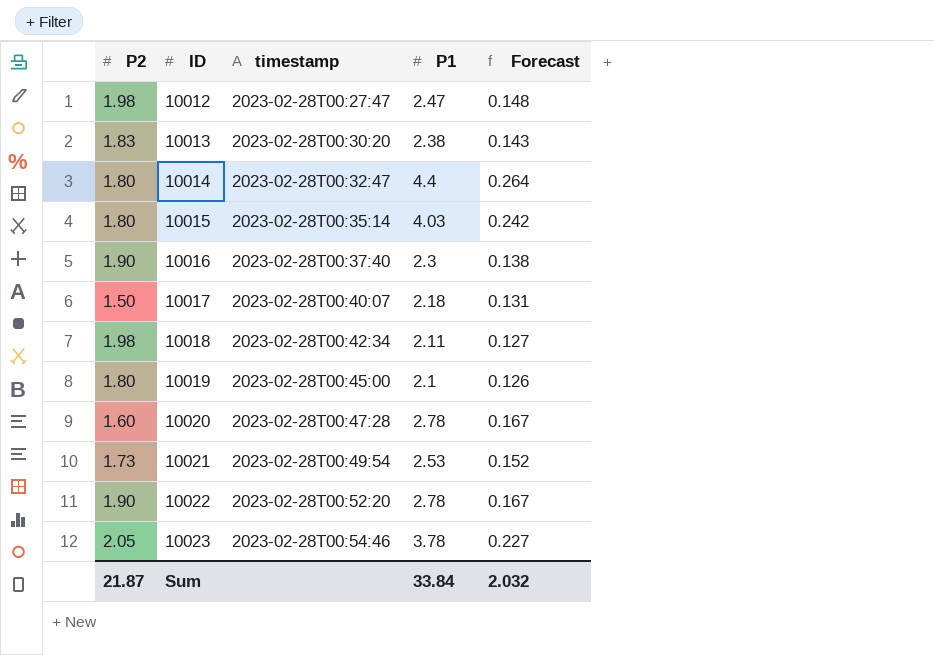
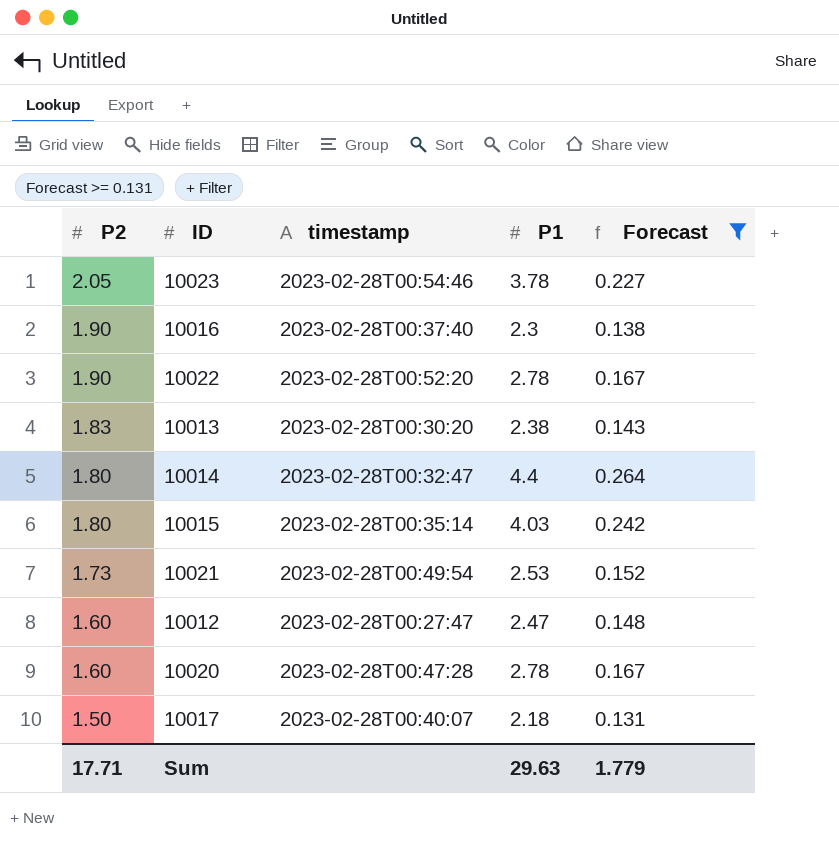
filter: none -> Forecast >= 0.131
row order: ID ascending -> P2 descending
10012 | P2: 1.98 -> 1.60
Sum | P2: 21.87 -> 17.71
Sum | P1: 33.84 -> 29.63
Sum | Forecast: 2.032 -> 1.779

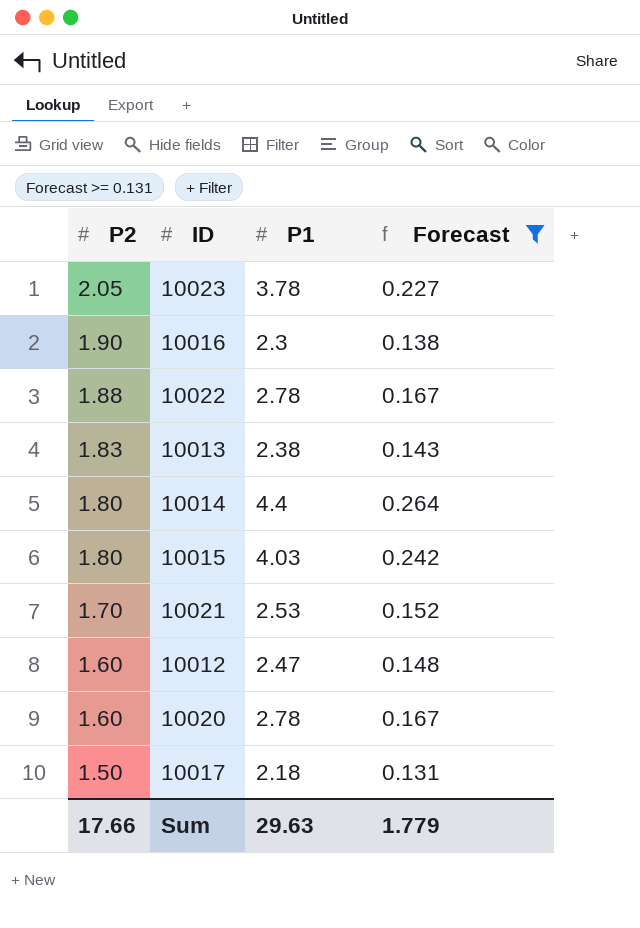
column timestamp | position: 3 -> none
10022 | P2: 1.90 -> 1.88
10021 | P2: 1.73 -> 1.70
Sum | P2: 17.71 -> 17.66

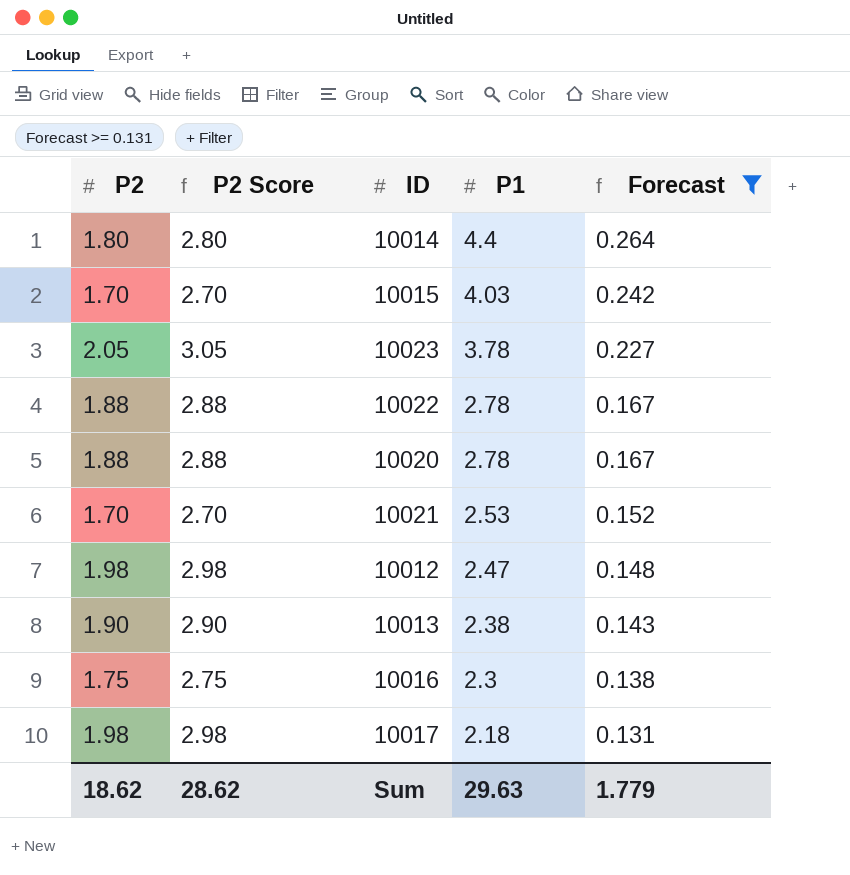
row order: P2 descending -> P1 descending
column P2 Score | formula: none -> [P2] + 1
10015 | P2: 1.80 -> 1.70
10020 | P2: 1.60 -> 1.88
10012 | P2: 1.60 -> 1.98
10013 | P2: 1.83 -> 1.90
10016 | P2: 1.90 -> 1.75
10017 | P2: 1.50 -> 1.98
Sum | P2: 17.66 -> 18.62

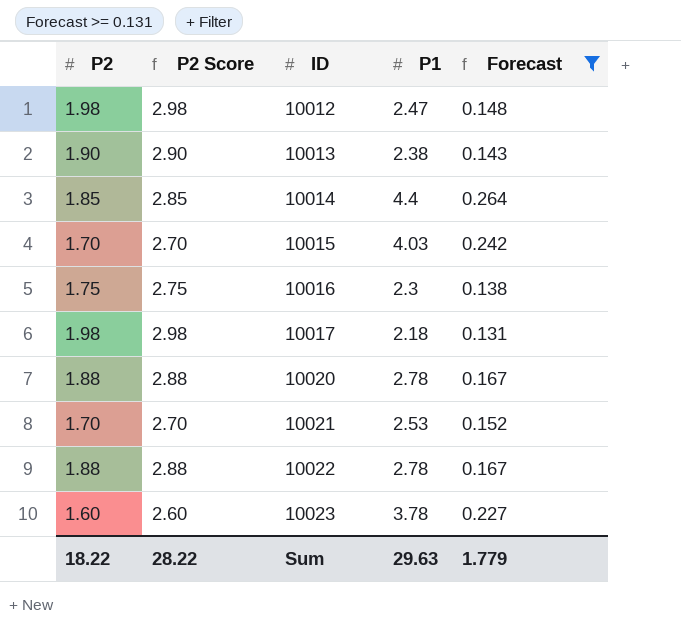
row order: P1 descending -> ID ascending
10014 | P2: 1.80 -> 1.85
10014 | P2 Score: 2.80 -> 2.85
10023 | P2: 2.05 -> 1.60
10023 | P2 Score: 3.05 -> 2.60
Sum | P2: 18.62 -> 18.22
Sum | P2 Score: 28.62 -> 28.22

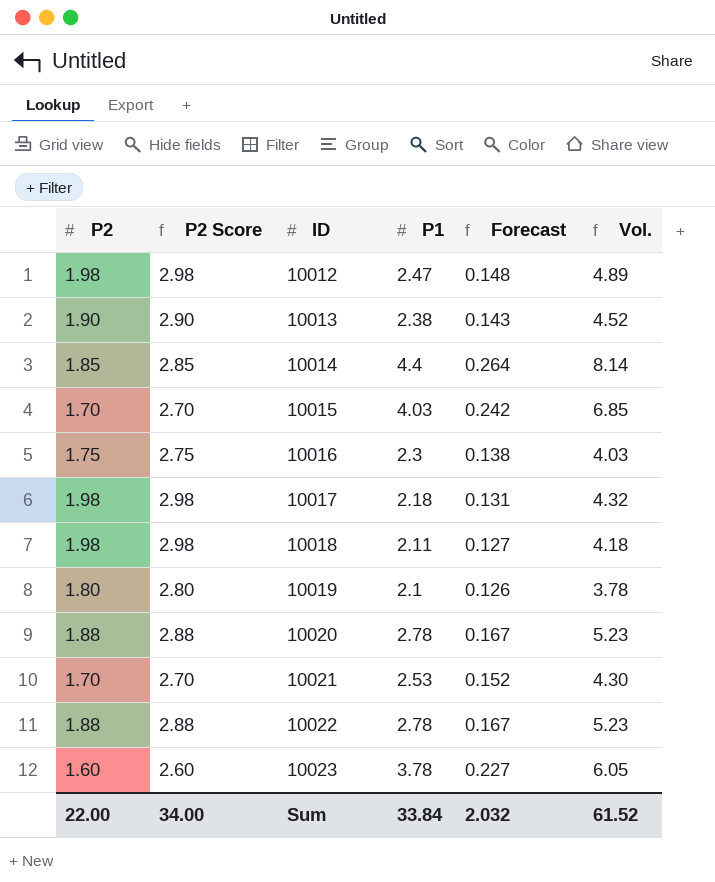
filter: Forecast >= 0.131 -> none
column Vol. | formula: none -> [P2] * [P1]
Sum | P2: 18.22 -> 22.00
Sum | P2 Score: 28.22 -> 34.00
Sum | P1: 29.63 -> 33.84
Sum | Forecast: 1.779 -> 2.032

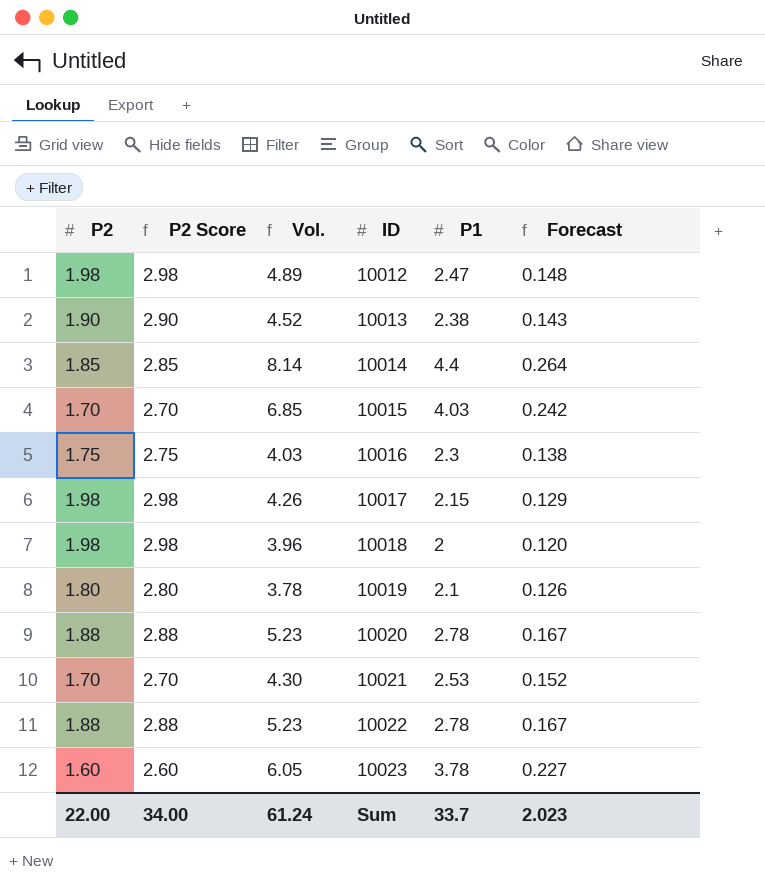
column Vol. | position: 6 -> 3
10017 | Vol.: 4.32 -> 4.26
10017 | P1: 2.18 -> 2.15
10017 | Forecast: 0.131 -> 0.129
10018 | Vol.: 4.18 -> 3.96
10018 | P1: 2.11 -> 2
10018 | Forecast: 0.127 -> 0.120
Sum | Vol.: 61.52 -> 61.24
Sum | P1: 33.84 -> 33.7
Sum | Forecast: 2.032 -> 2.023

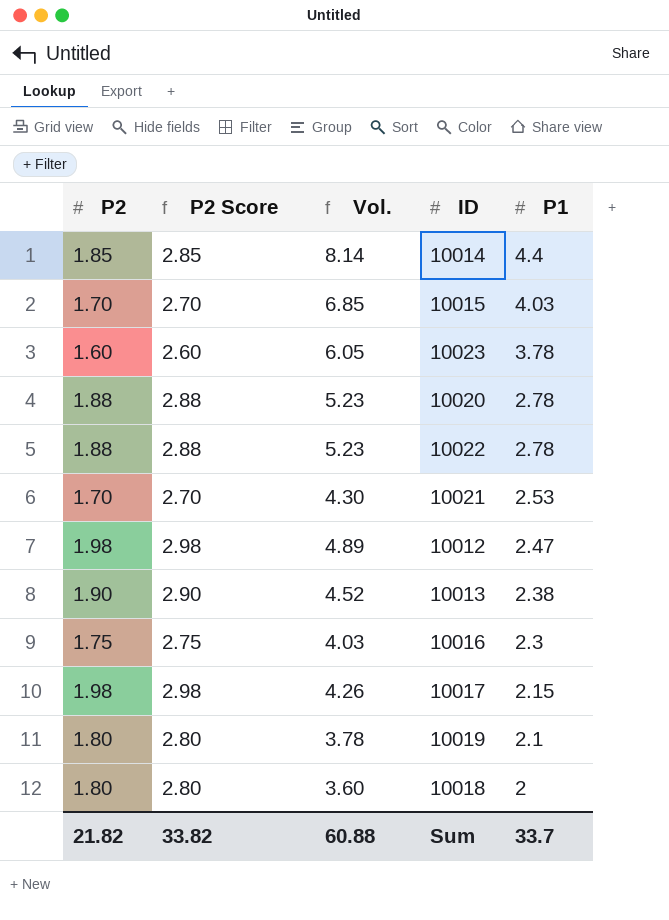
row order: ID ascending -> P1 descending
column Forecast | formula: [P1] * 0.06 -> none
10018 | P2: 1.98 -> 1.80
10018 | P2 Score: 2.98 -> 2.80
10018 | Vol.: 3.96 -> 3.60
Sum | P2: 22.00 -> 21.82
Sum | P2 Score: 34.00 -> 33.82
Sum | Vol.: 61.24 -> 60.88

